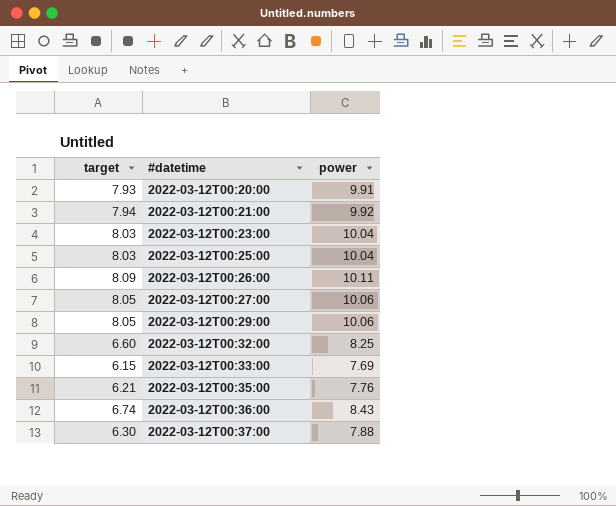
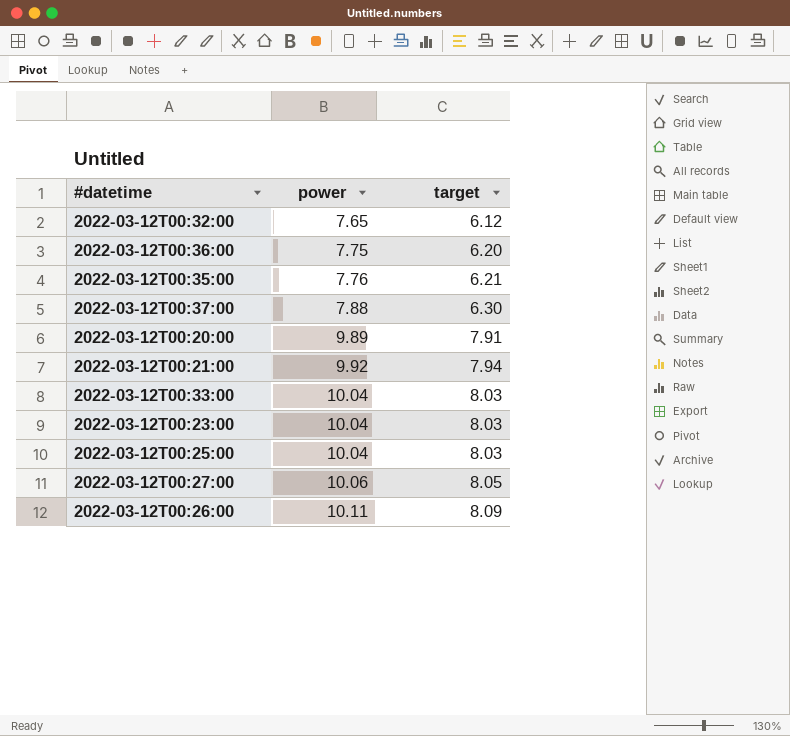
row order: #datetime ascending -> power ascending
column target | position: 1 -> 3
row 2022-03-12T00:29:00: 8.05 | 10.06 -> none
2022-03-12T00:32:00 | power: 8.25 -> 7.65
2022-03-12T00:32:00 | target: 6.60 -> 6.12
2022-03-12T00:36:00 | power: 8.43 -> 7.75
2022-03-12T00:36:00 | target: 6.74 -> 6.20
2022-03-12T00:20:00 | power: 9.91 -> 9.89
2022-03-12T00:20:00 | target: 7.93 -> 7.91
2022-03-12T00:33:00 | power: 7.69 -> 10.04
2022-03-12T00:33:00 | target: 6.15 -> 8.03

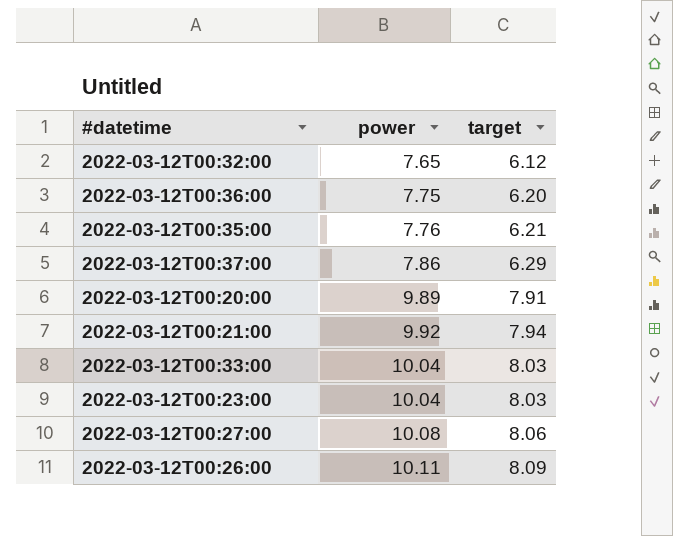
row 2022-03-12T00:25:00: 10.04 | 8.03 -> none
2022-03-12T00:37:00 | power: 7.88 -> 7.86
2022-03-12T00:37:00 | target: 6.30 -> 6.29
2022-03-12T00:27:00 | power: 10.06 -> 10.08
2022-03-12T00:27:00 | target: 8.05 -> 8.06

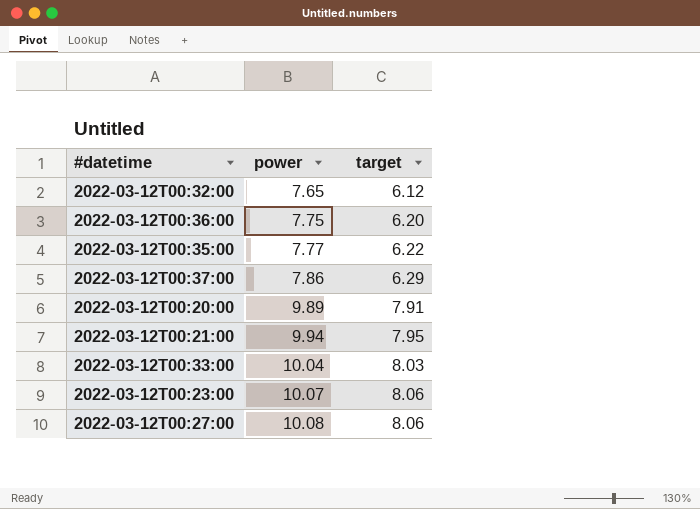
row 2022-03-12T00:26:00: 10.11 | 8.09 -> none
2022-03-12T00:35:00 | power: 7.76 -> 7.77
2022-03-12T00:35:00 | target: 6.21 -> 6.22
2022-03-12T00:21:00 | power: 9.92 -> 9.94
2022-03-12T00:21:00 | target: 7.94 -> 7.95
2022-03-12T00:23:00 | power: 10.04 -> 10.07
2022-03-12T00:23:00 | target: 8.03 -> 8.06

